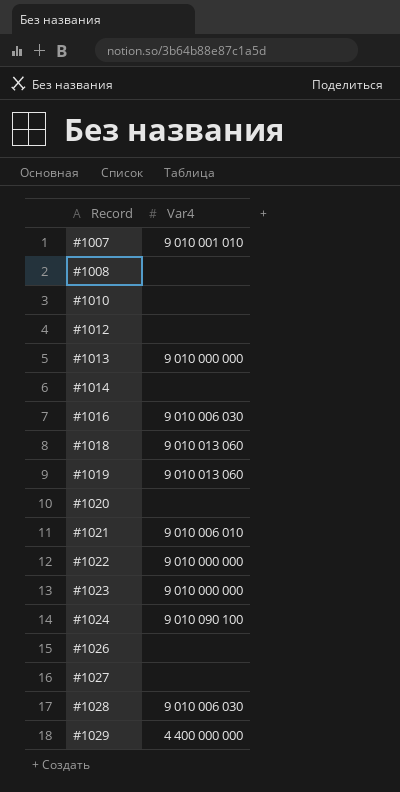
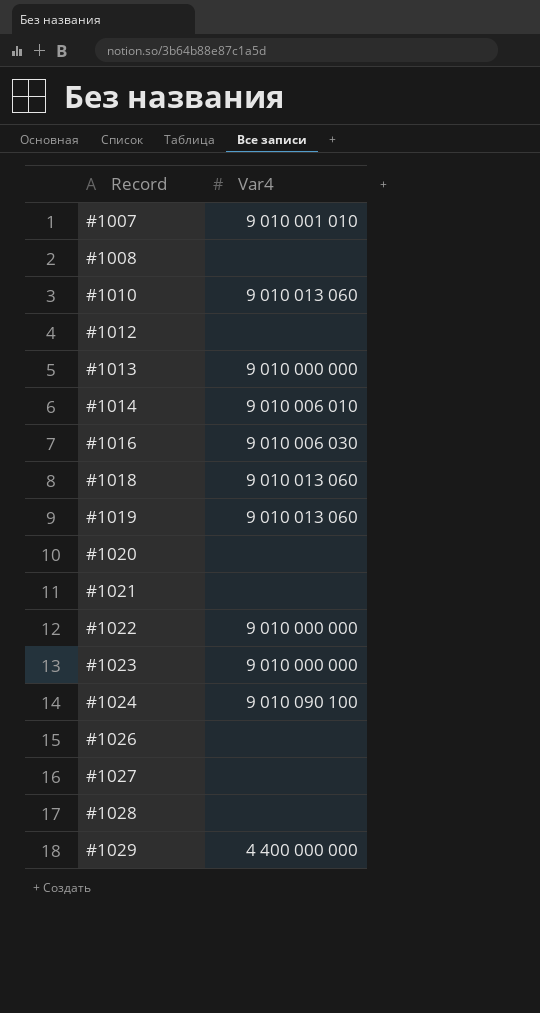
#1010 | Var4: none -> 9 010 013 060
#1014 | Var4: none -> 9 010 006 010
#1021 | Var4: 9 010 006 010 -> none
#1028 | Var4: 9 010 006 030 -> none

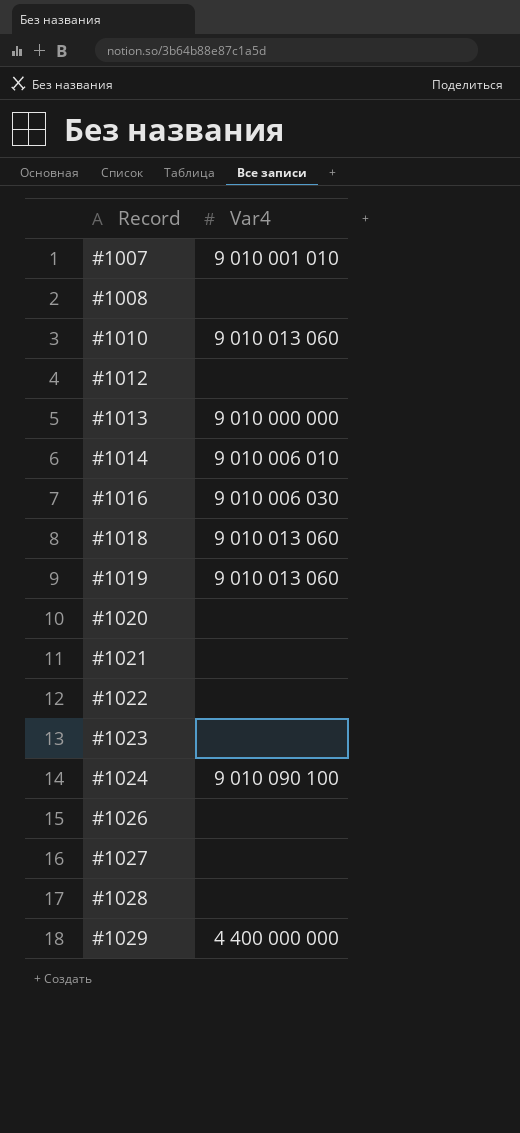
#1022 | Var4: 9 010 000 000 -> none
#1023 | Var4: 9 010 000 000 -> none

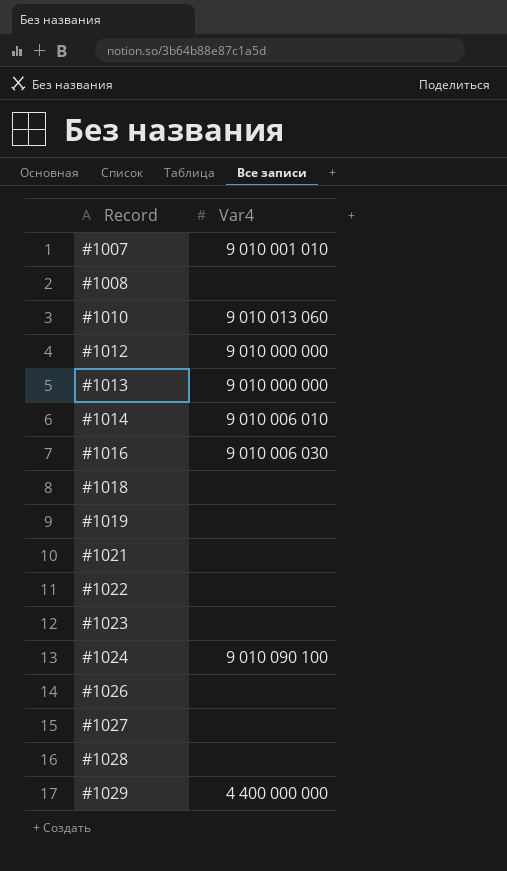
row #1020: none -> none
#1012 | Var4: none -> 9 010 000 000
#1018 | Var4: 9 010 013 060 -> none
#1019 | Var4: 9 010 013 060 -> none

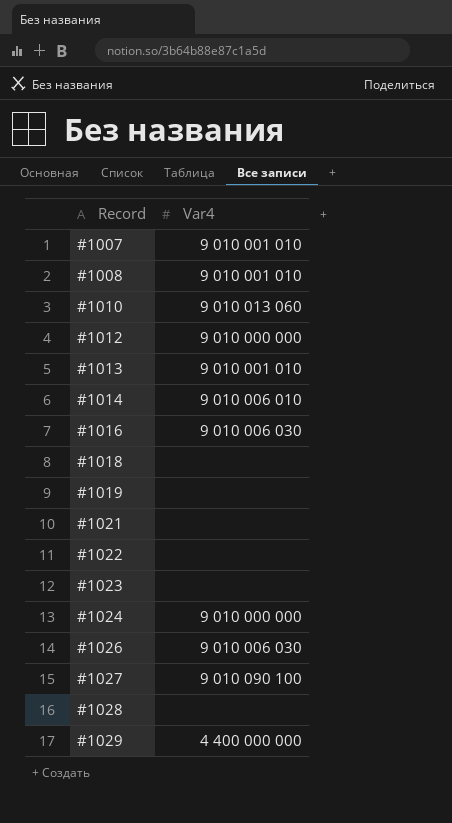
#1008 | Var4: none -> 9 010 001 010
#1013 | Var4: 9 010 000 000 -> 9 010 001 010
#1024 | Var4: 9 010 090 100 -> 9 010 000 000
#1026 | Var4: none -> 9 010 006 030
#1027 | Var4: none -> 9 010 090 100

